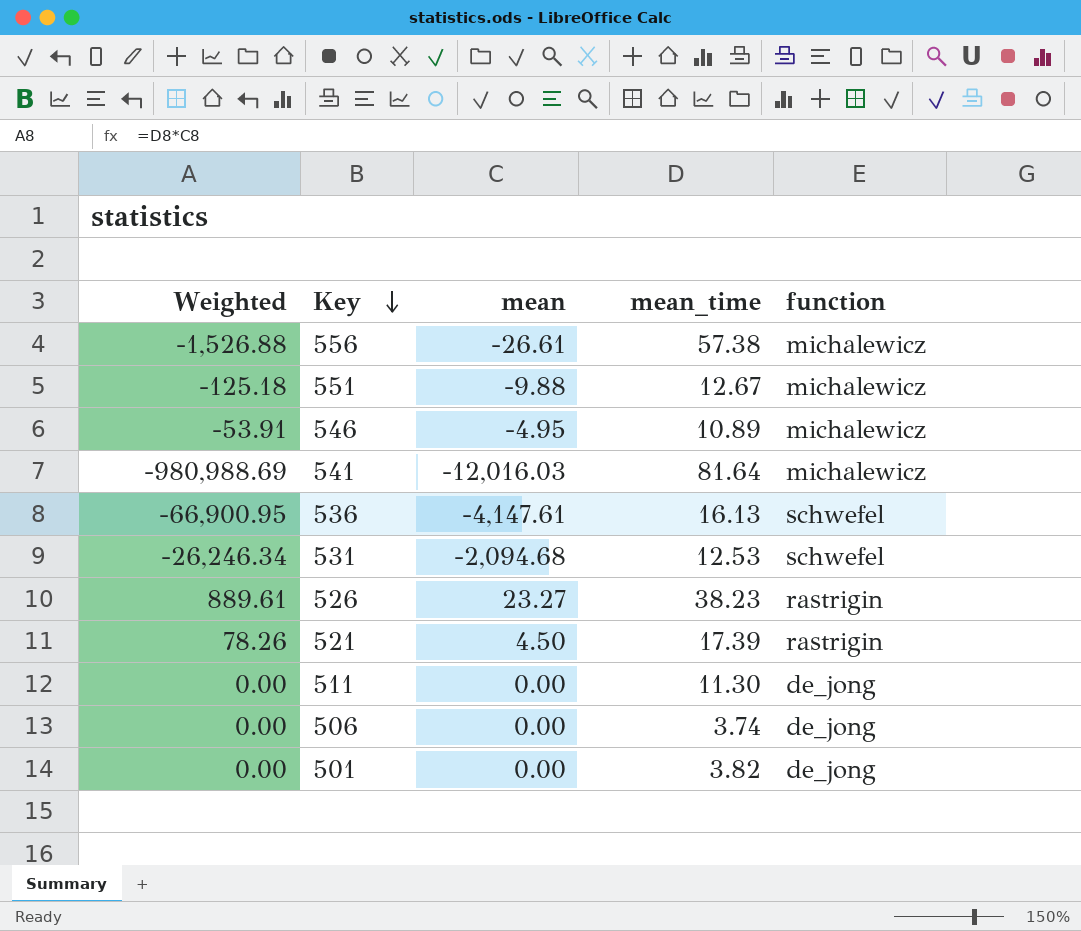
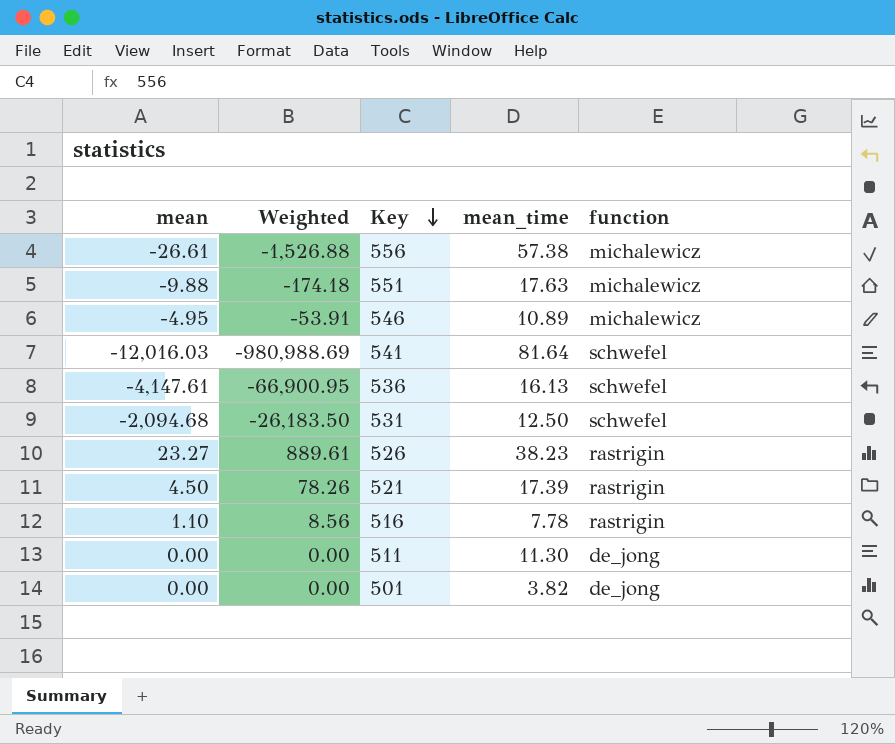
column mean | position: 3 -> 1
row 506: 0.00 | 0.00 | 3.74 | de_jong -> none
551 | Weighted: -125.18 -> -174.18
551 | mean_time: 12.67 -> 17.63
541 | function: michalewicz -> schwefel
531 | Weighted: -26,246.34 -> -26,183.50
531 | mean_time: 12.53 -> 12.50
row 516: none -> 1.10 | 8.56 | 7.78 | rastrigin

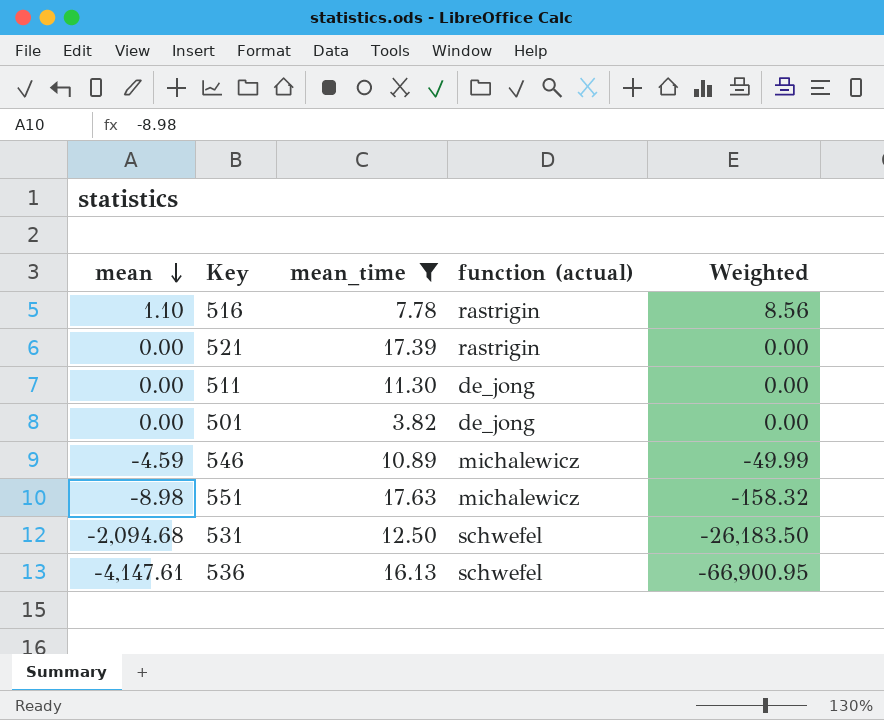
filter: none -> mean_time <= 17.63
row order: Key descending -> mean descending
column name: function -> function (actual)
column Weighted | position: 2 -> 5
521 | mean: 4.50 -> 0.00
521 | Weighted: 78.26 -> 0.00
546 | mean: -4.95 -> -4.59
546 | Weighted: -53.91 -> -49.99
551 | mean: -9.88 -> -8.98
551 | Weighted: -174.18 -> -158.32

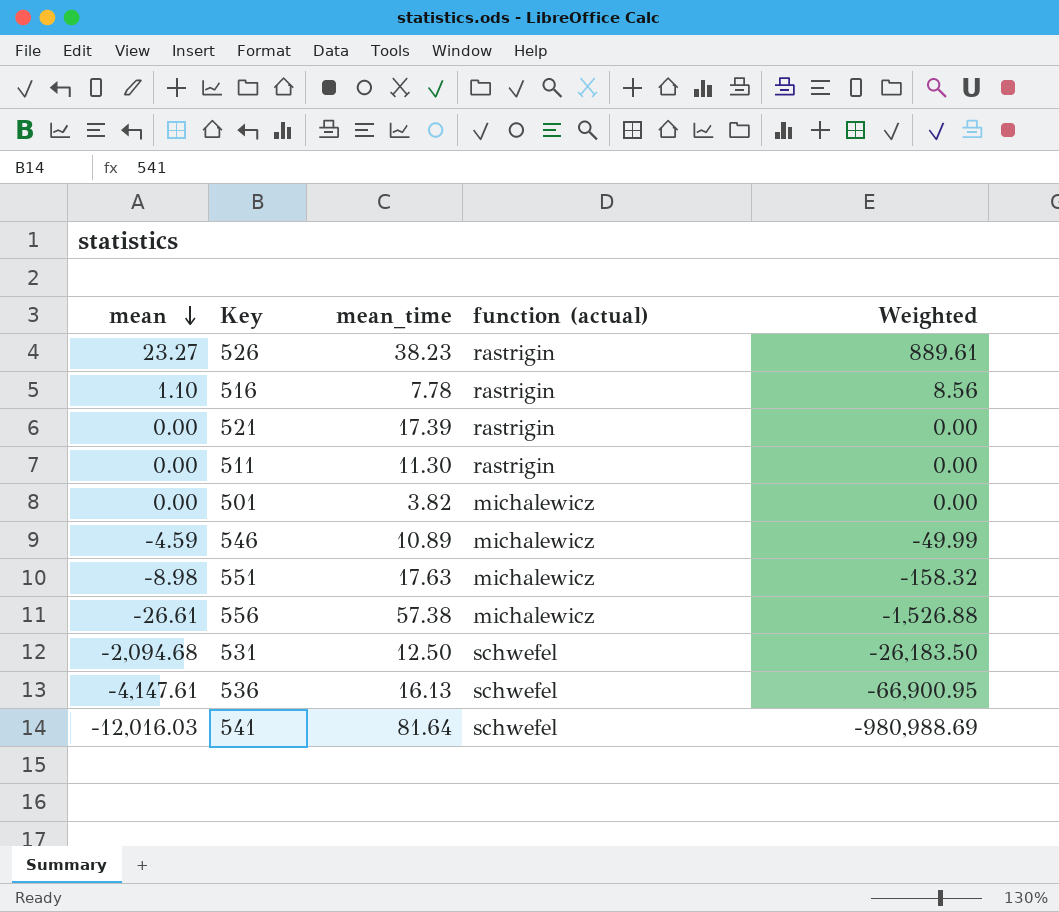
filter: mean_time <= 17.63 -> none
511 | function (actual): de_jong -> rastrigin
501 | function (actual): de_jong -> michalewicz

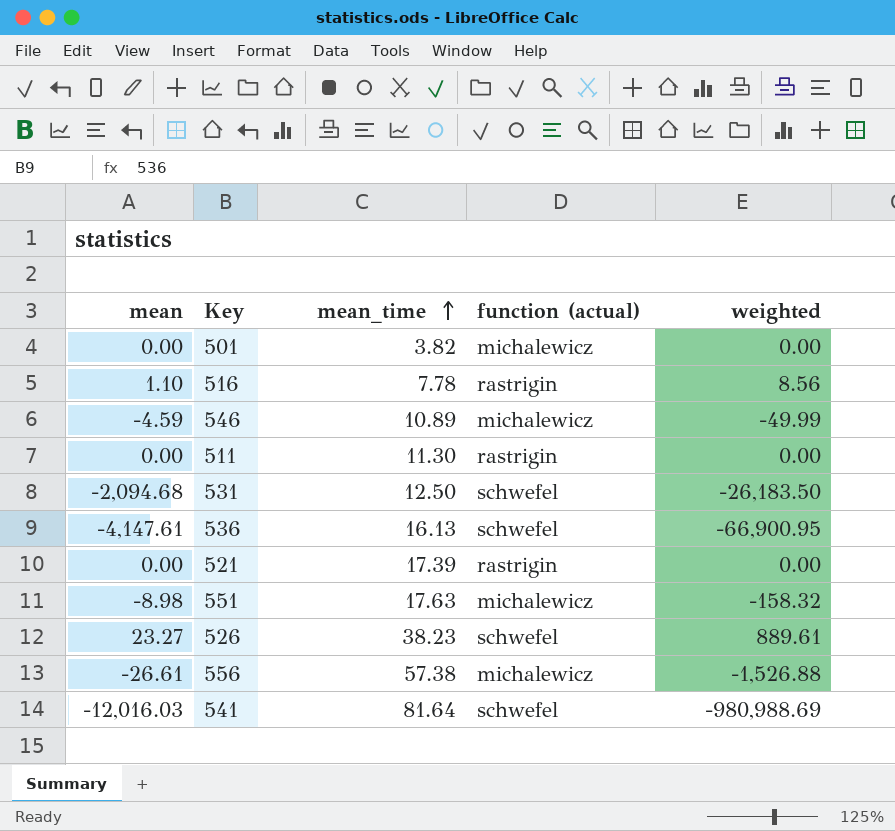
row order: mean descending -> mean_time ascending
column name: Weighted -> weighted
526 | function (actual): rastrigin -> schwefel

